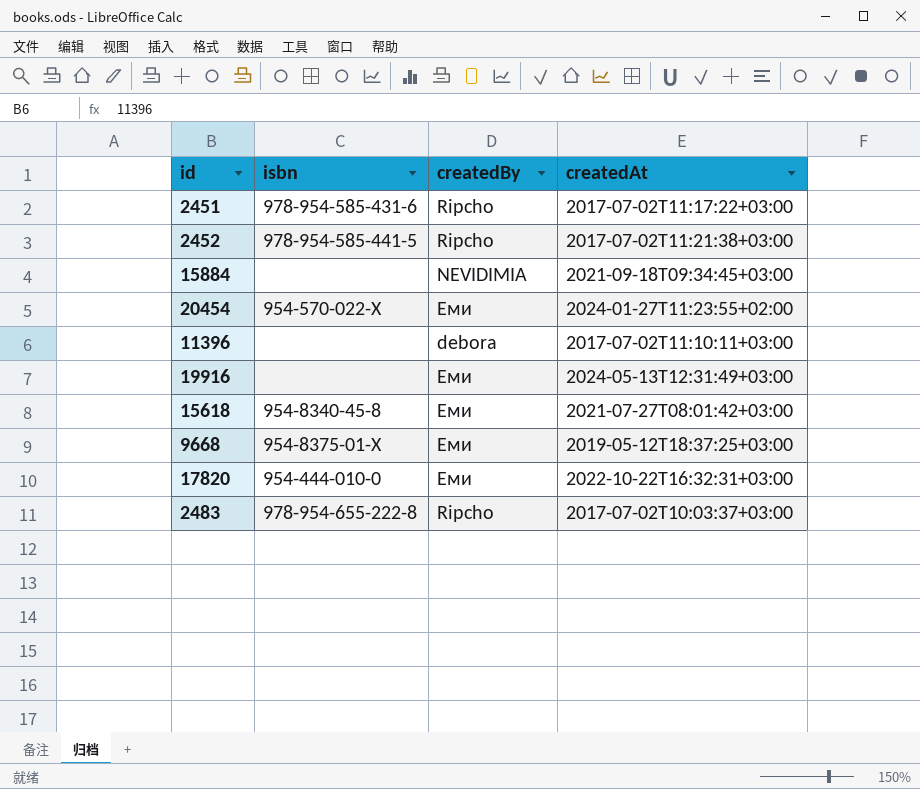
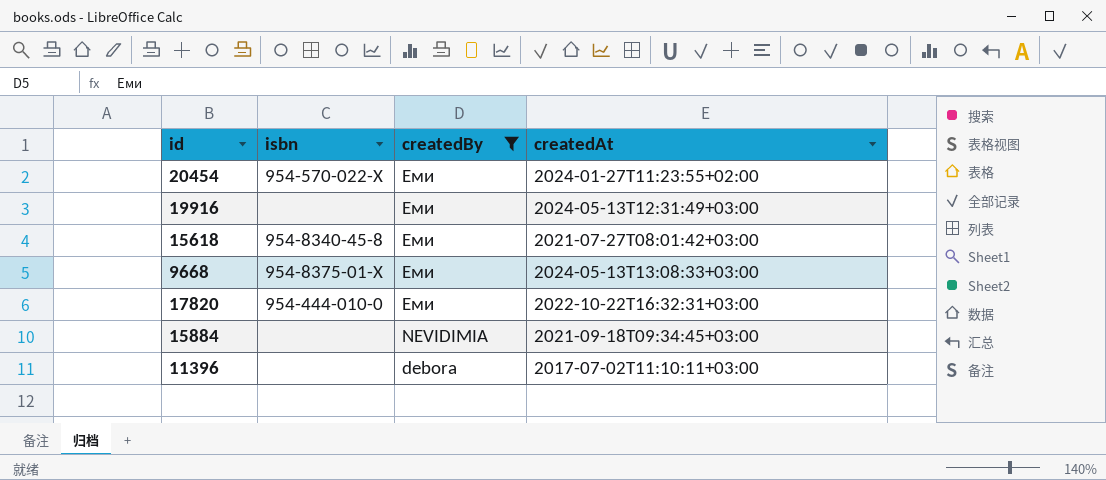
filter: none -> createdBy != Ripcho
row order: none -> createdBy descending
9668 | createdAt: 2019-05-12T18:37:25+03:00 -> 2024-05-13T13:08:33+03:00

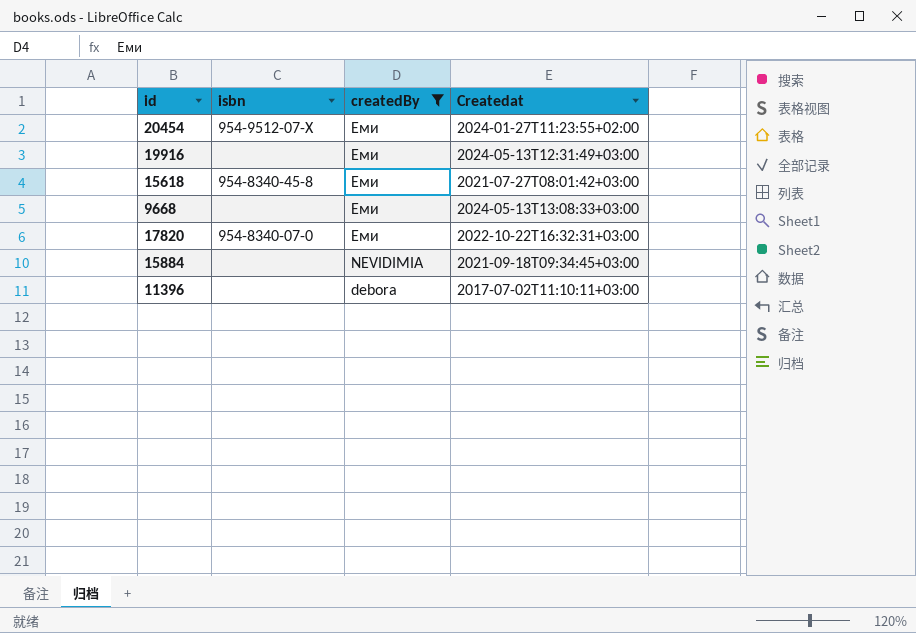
column name: createdAt -> Createdat
20454 | isbn: 954-570-022-X -> 954-9512-07-X
9668 | isbn: 954-8375-01-X -> none
17820 | isbn: 954-444-010-0 -> 954-8340-07-0

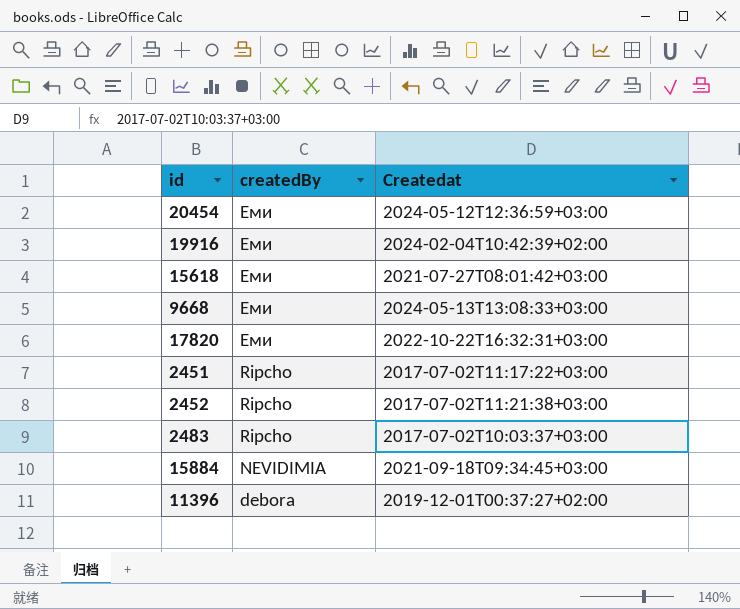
filter: createdBy != Ripcho -> none
column isbn | position: 2 -> none
20454 | Createdat: 2024-01-27T11:23:55+02:00 -> 2024-05-12T12:36:59+03:00
19916 | Createdat: 2024-05-13T12:31:49+03:00 -> 2024-02-04T10:42:39+02:00
11396 | Createdat: 2017-07-02T11:10:11+03:00 -> 2019-12-01T00:37:27+02:00

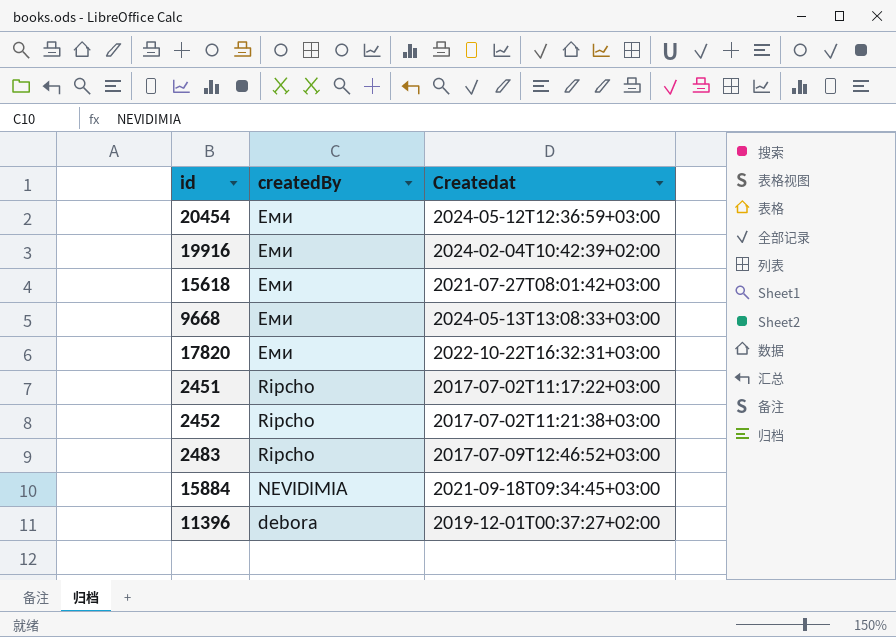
2483 | Createdat: 2017-07-02T10:03:37+03:00 -> 2017-07-09T12:46:52+03:00

